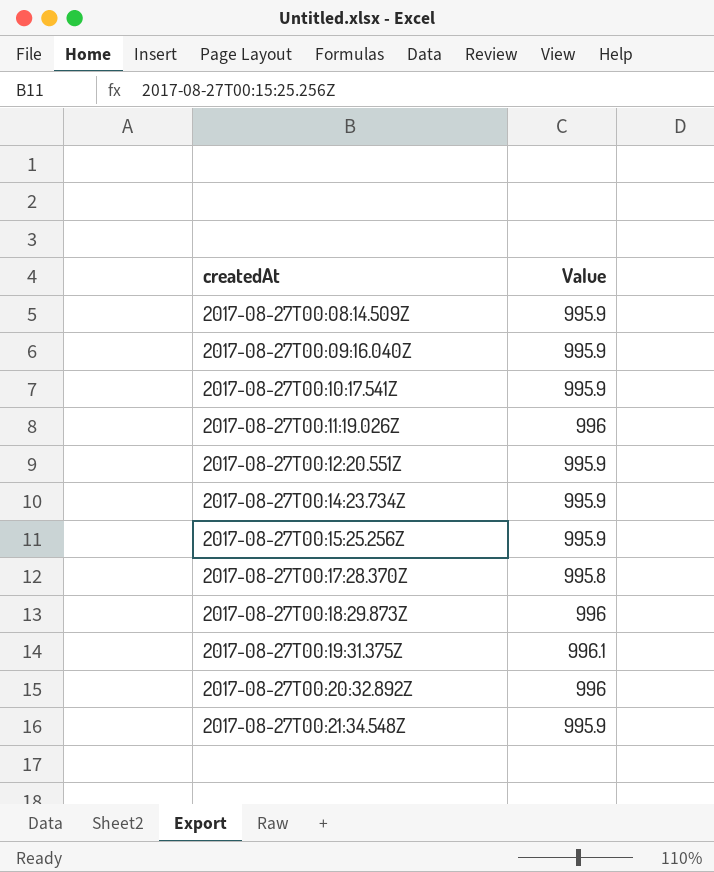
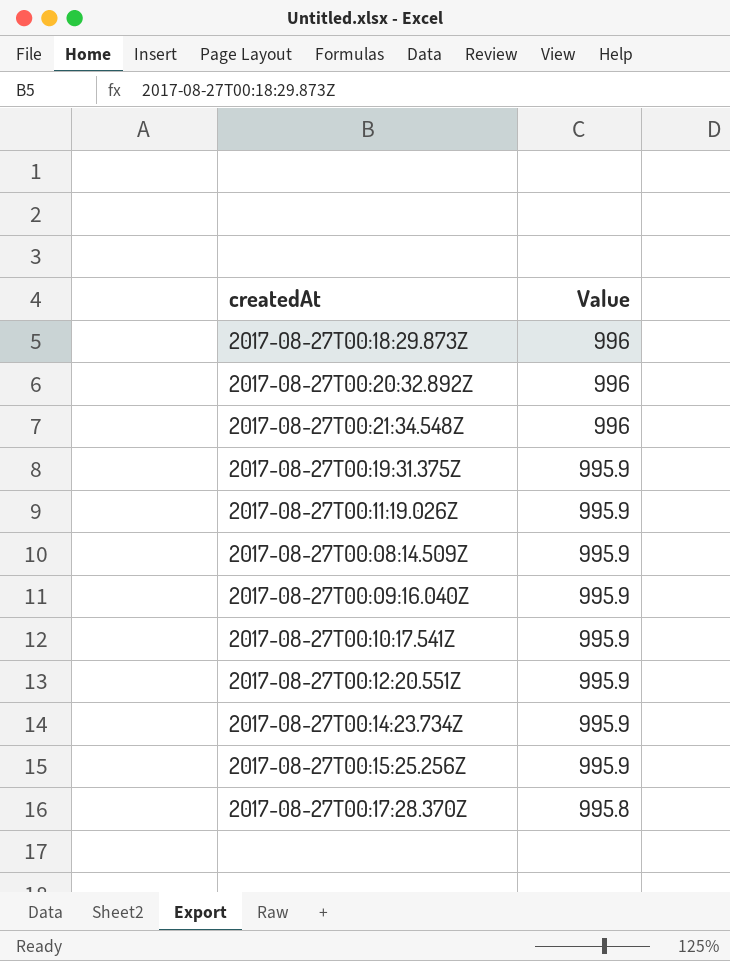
row order: createdAt ascending -> Value descending
2017-08-27T00:21:34.548Z | Value: 995.9 -> 996
2017-08-27T00:19:31.375Z | Value: 996.1 -> 995.9
2017-08-27T00:11:19.026Z | Value: 996 -> 995.9

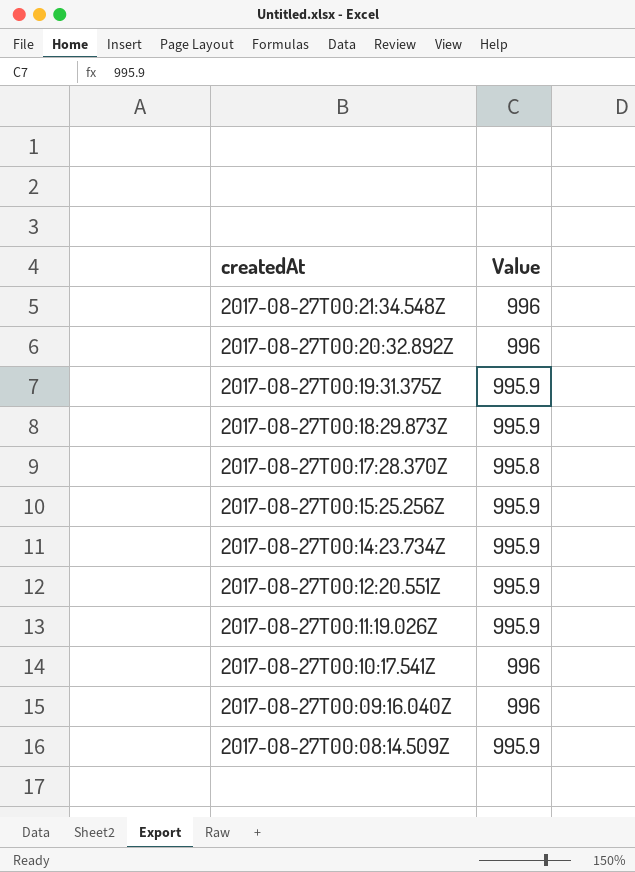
row order: Value descending -> createdAt descending
2017-08-27T00:18:29.873Z | Value: 996 -> 995.9
2017-08-27T00:10:17.541Z | Value: 995.9 -> 996
2017-08-27T00:09:16.040Z | Value: 995.9 -> 996

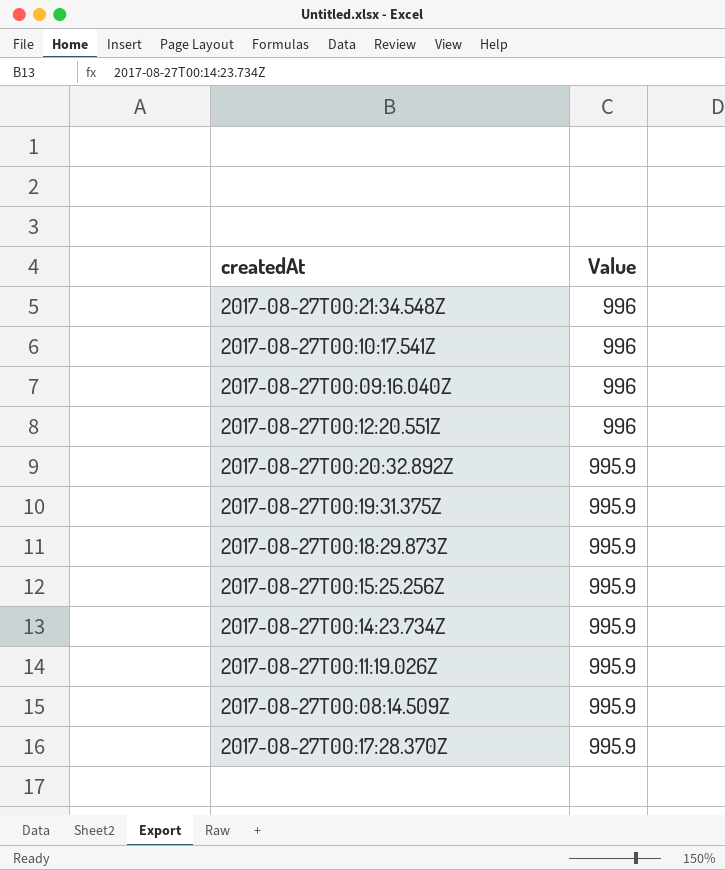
row order: createdAt descending -> Value descending
2017-08-27T00:12:20.551Z | Value: 995.9 -> 996
2017-08-27T00:20:32.892Z | Value: 996 -> 995.9
2017-08-27T00:17:28.370Z | Value: 995.8 -> 995.9

